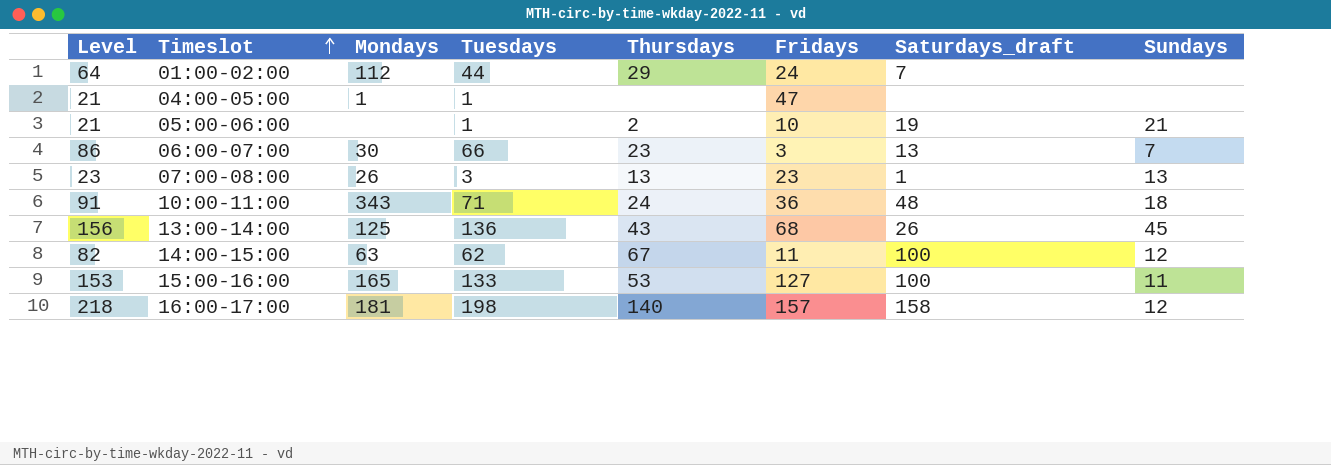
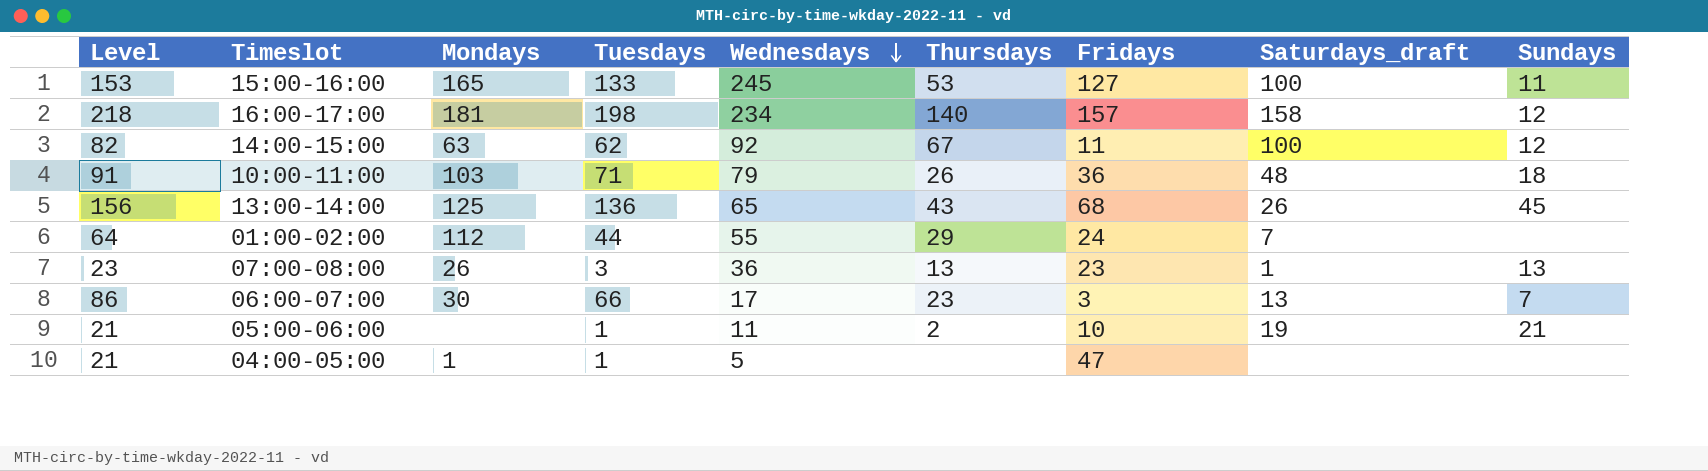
row order: Timeslot ascending -> Wednesdays descending
column Wednesdays | position: none -> 5
10:00-11:00 | Mondays: 343 -> 103
10:00-11:00 | Thursdays: 24 -> 26

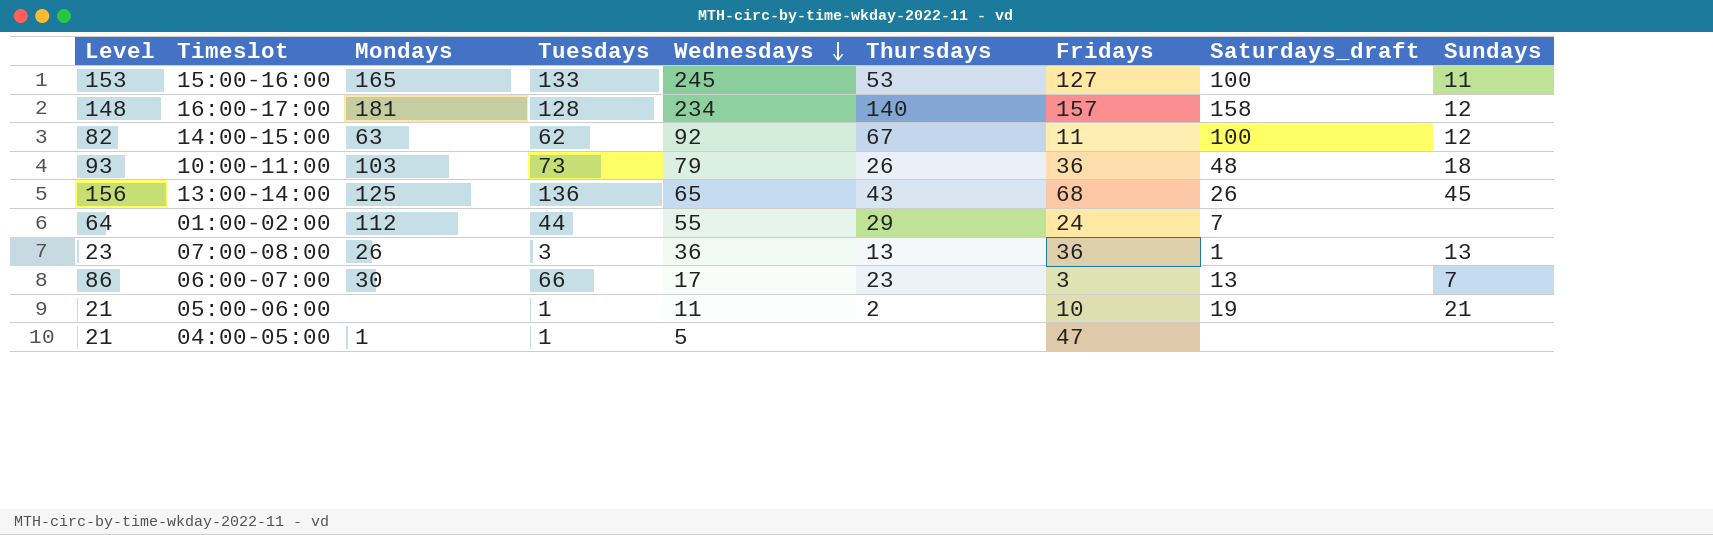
16:00-17:00 | Level: 218 -> 148
16:00-17:00 | Tuesdays: 198 -> 128
10:00-11:00 | Level: 91 -> 93
10:00-11:00 | Tuesdays: 71 -> 73
07:00-08:00 | Fridays: 23 -> 36

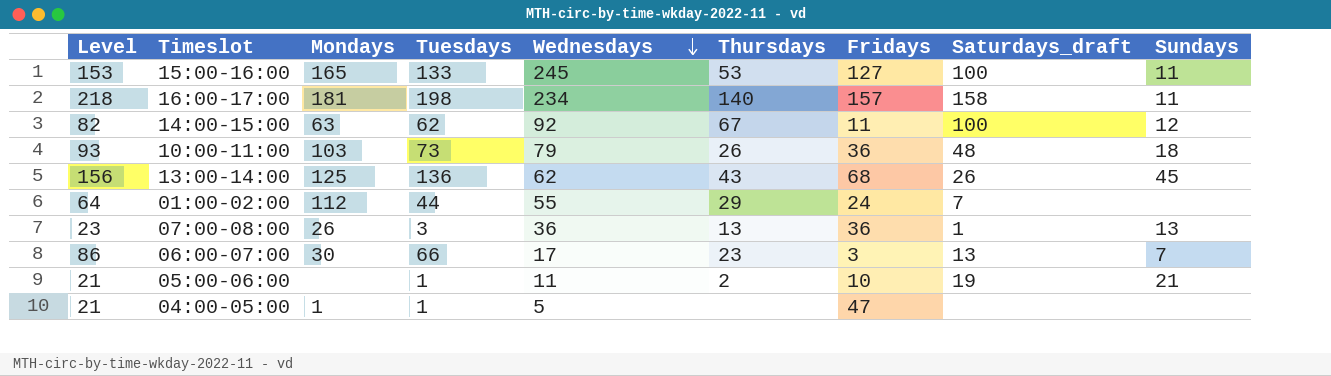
16:00-17:00 | Level: 148 -> 218
16:00-17:00 | Tuesdays: 128 -> 198
16:00-17:00 | Sundays: 12 -> 11
13:00-14:00 | Wednesdays: 65 -> 62

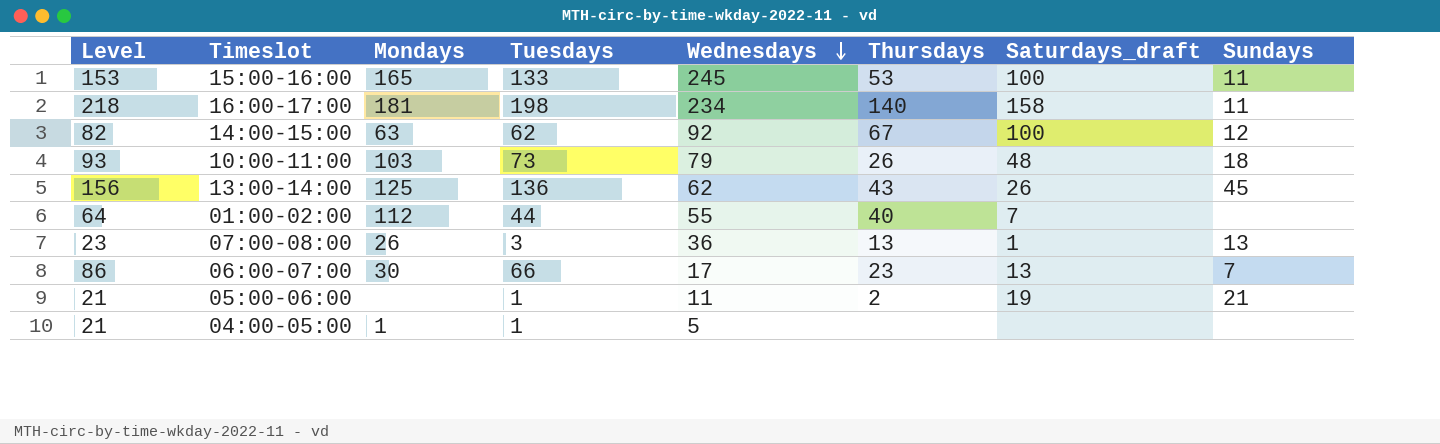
column Fridays | position: 7 -> none
01:00-02:00 | Thursdays: 29 -> 40

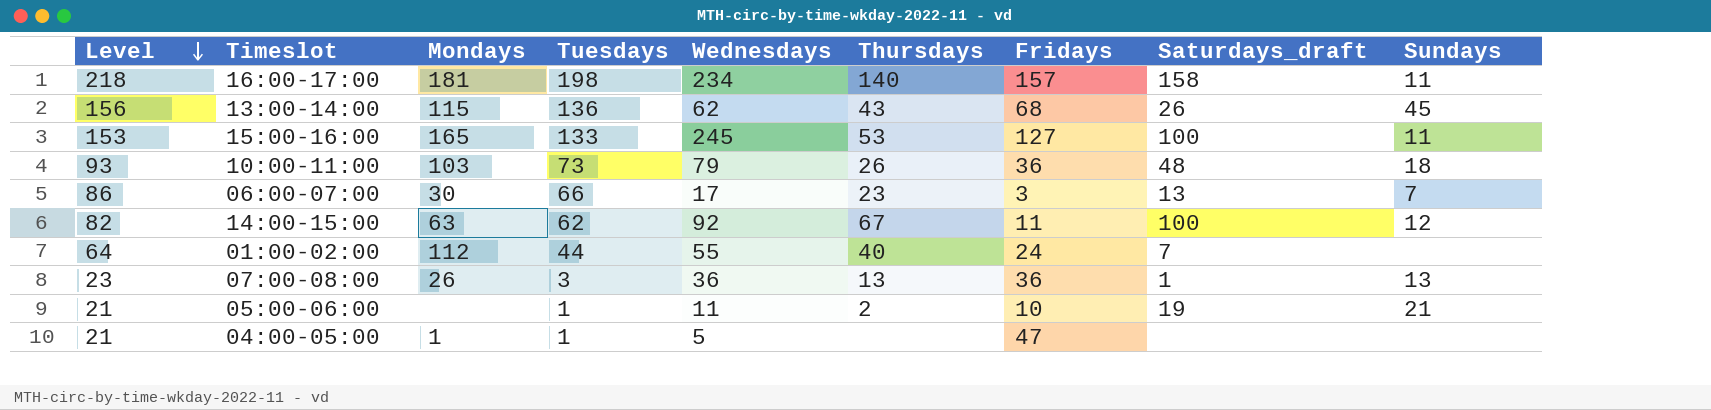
row order: Wednesdays descending -> Level descending
column Fridays | position: none -> 7
13:00-14:00 | Mondays: 125 -> 115

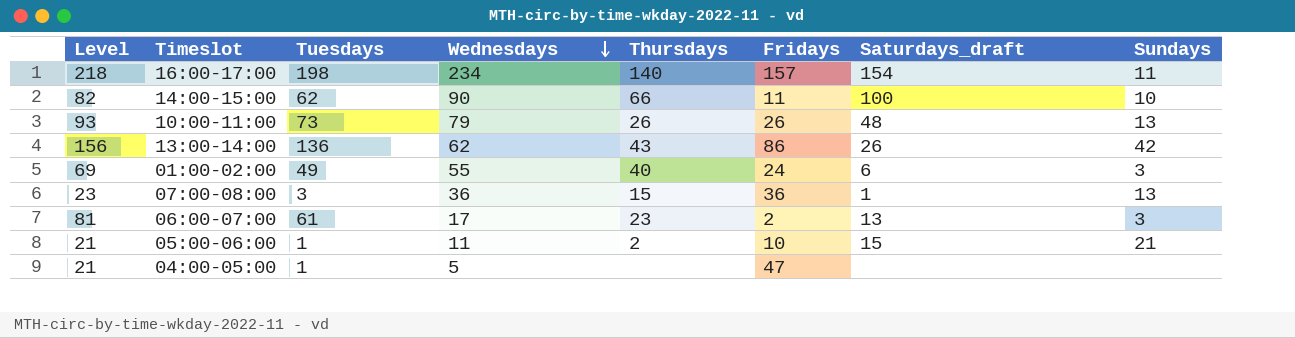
row order: Level descending -> Wednesdays descending
column Mondays | position: 3 -> none
row 15:00-16:00: 153 | 165 | 133 | 245 | 53 | 127 | 100 | 11 -> none
16:00-17:00 | Saturdays_draft: 158 -> 154
14:00-15:00 | Wednesdays: 92 -> 90
14:00-15:00 | Thursdays: 67 -> 66
14:00-15:00 | Sundays: 12 -> 10
10:00-11:00 | Fridays: 36 -> 26
10:00-11:00 | Sundays: 18 -> 13
13:00-14:00 | Fridays: 68 -> 86
13:00-14:00 | Sundays: 45 -> 42
01:00-02:00 | Level: 64 -> 69
01:00-02:00 | Tuesdays: 44 -> 49
01:00-02:00 | Saturdays_draft: 7 -> 6
01:00-02:00 | Sundays: none -> 3
07:00-08:00 | Thursdays: 13 -> 15
06:00-07:00 | Level: 86 -> 81
06:00-07:00 | Tuesdays: 66 -> 61
06:00-07:00 | Fridays: 3 -> 2
06:00-07:00 | Sundays: 7 -> 3
05:00-06:00 | Saturdays_draft: 19 -> 15

